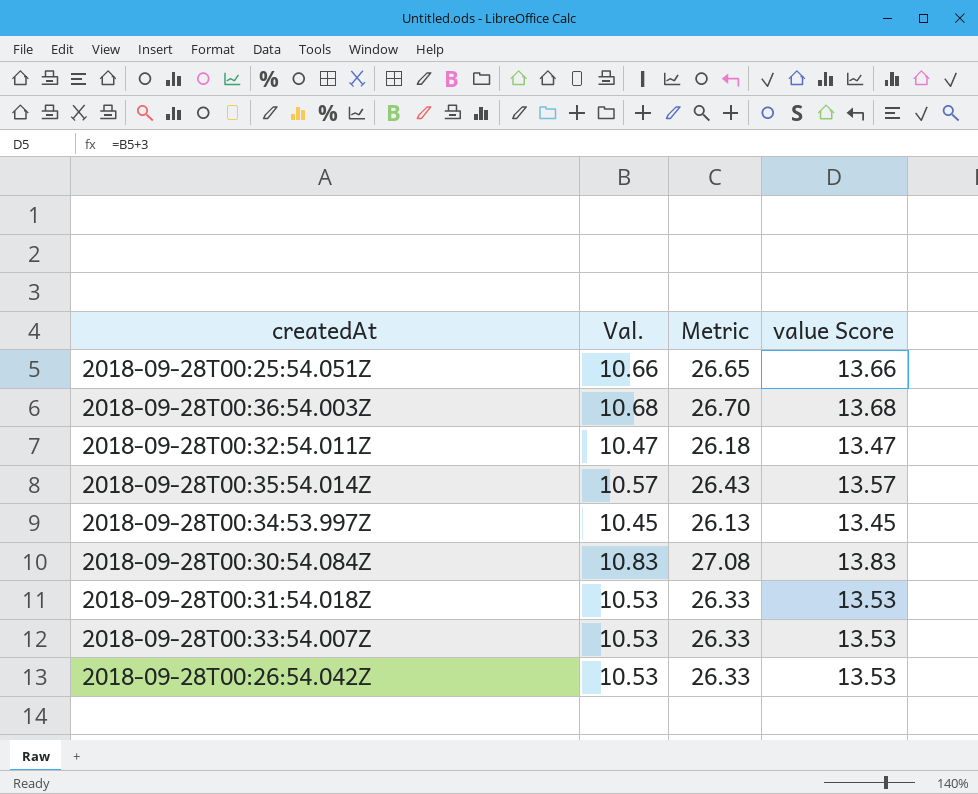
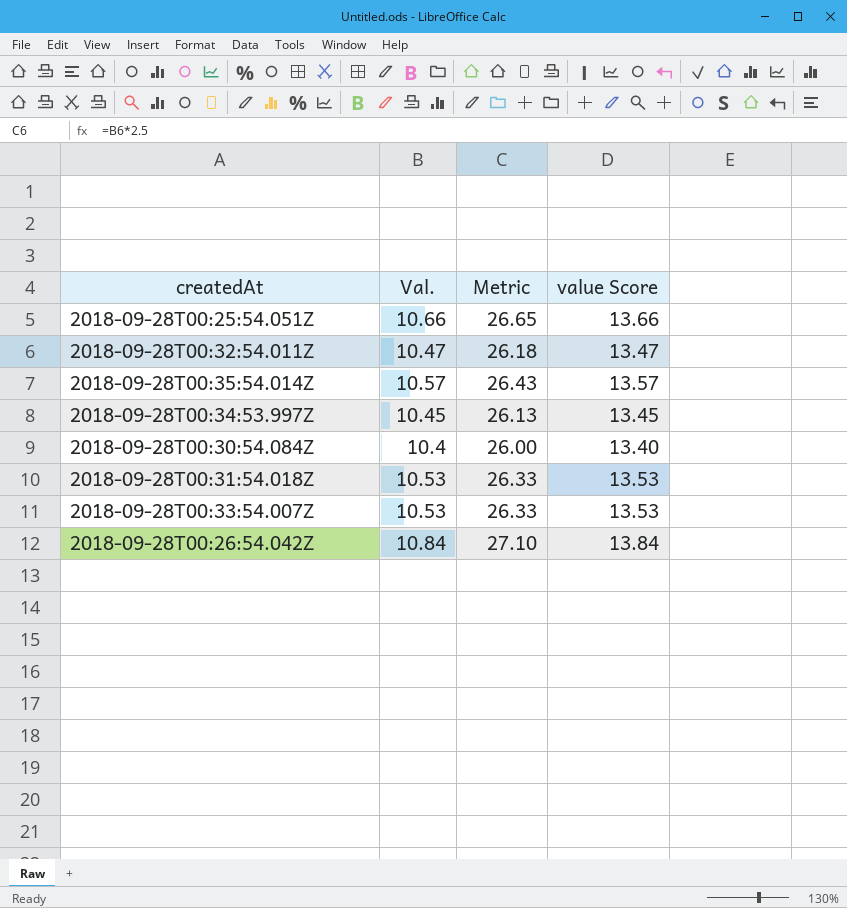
row 2018-09-28T00:36:54.003Z: 10.68 | 26.70 | 13.68 -> none
2018-09-28T00:30:54.084Z | Val.: 10.83 -> 10.4
2018-09-28T00:30:54.084Z | Metric: 27.08 -> 26.00
2018-09-28T00:30:54.084Z | value Score: 13.83 -> 13.40
2018-09-28T00:26:54.042Z | Val.: 10.53 -> 10.84
2018-09-28T00:26:54.042Z | Metric: 26.33 -> 27.10
2018-09-28T00:26:54.042Z | value Score: 13.53 -> 13.84

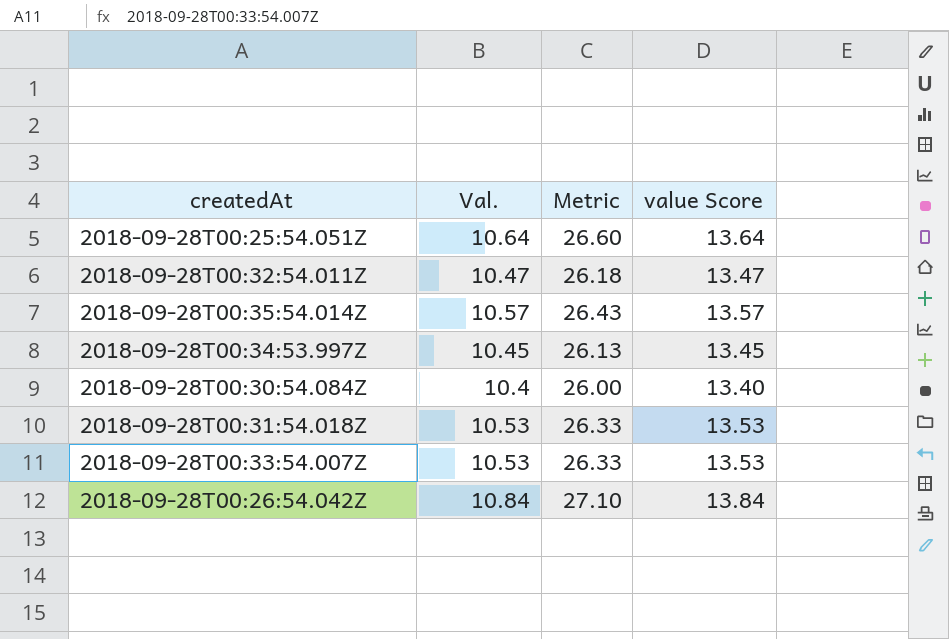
2018-09-28T00:25:54.051Z | Val.: 10.66 -> 10.64
2018-09-28T00:25:54.051Z | Metric: 26.65 -> 26.60
2018-09-28T00:25:54.051Z | value Score: 13.66 -> 13.64

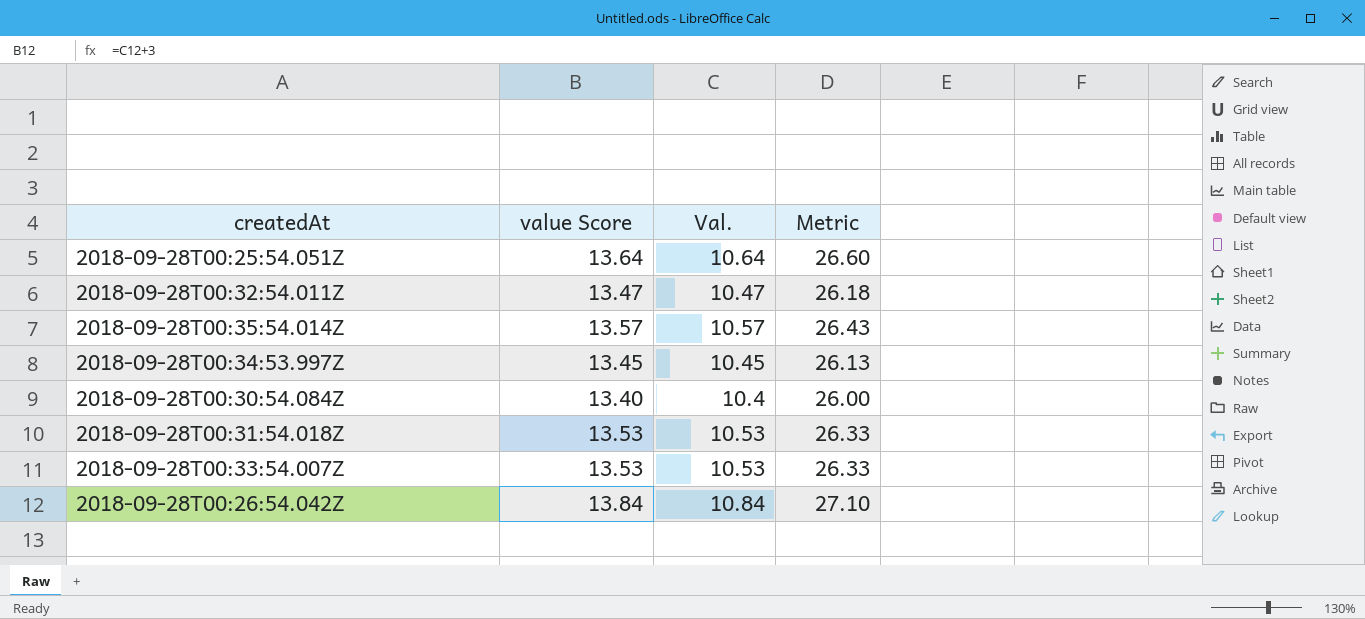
column value Score | position: 4 -> 2

